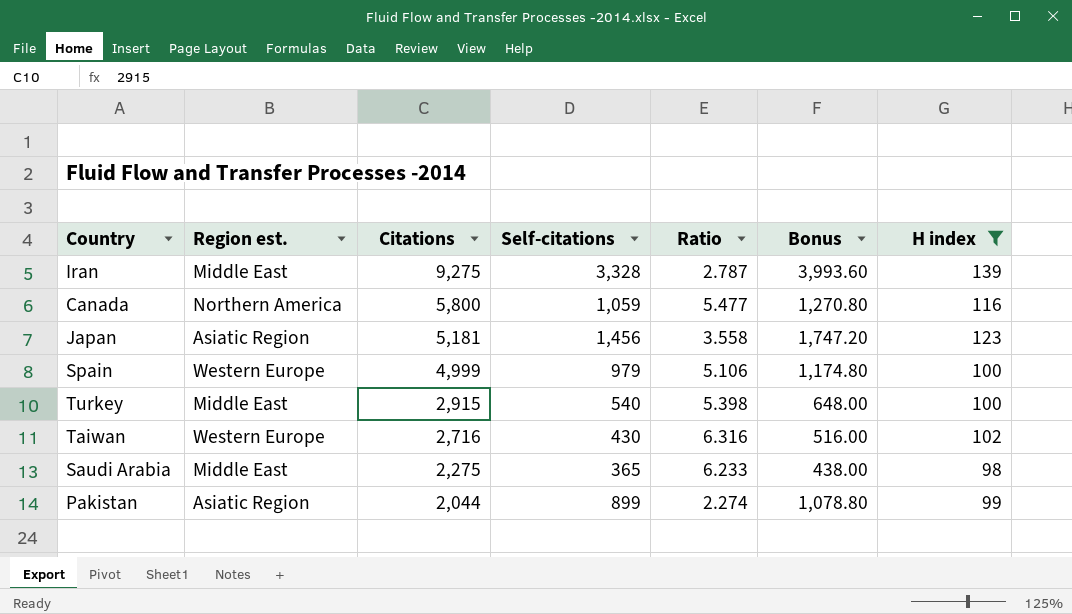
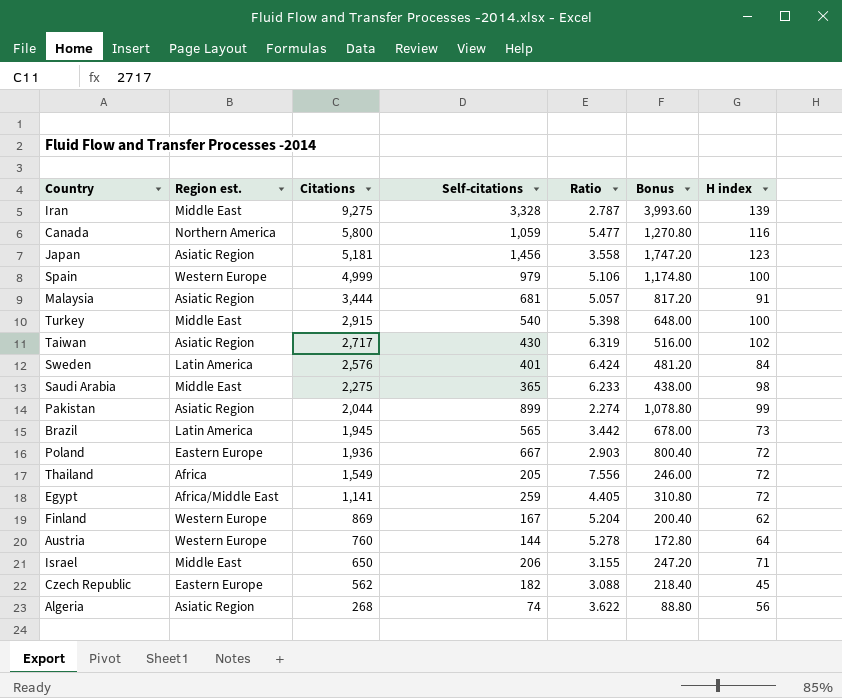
filter: H index >= 98 -> none
Taiwan | Region est.: Western Europe -> Asiatic Region
Taiwan | Citations: 2,716 -> 2,717
Taiwan | Ratio: 6.316 -> 6.319

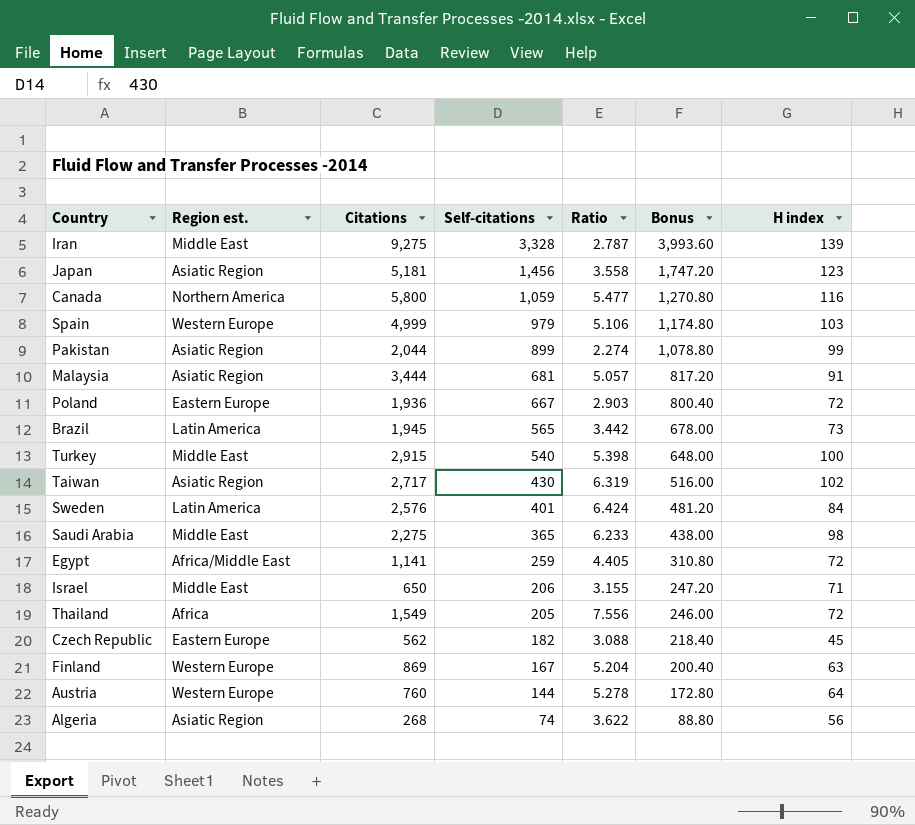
row order: Citations descending -> Self-citations descending
Spain | H index: 100 -> 103
Finland | H index: 62 -> 63

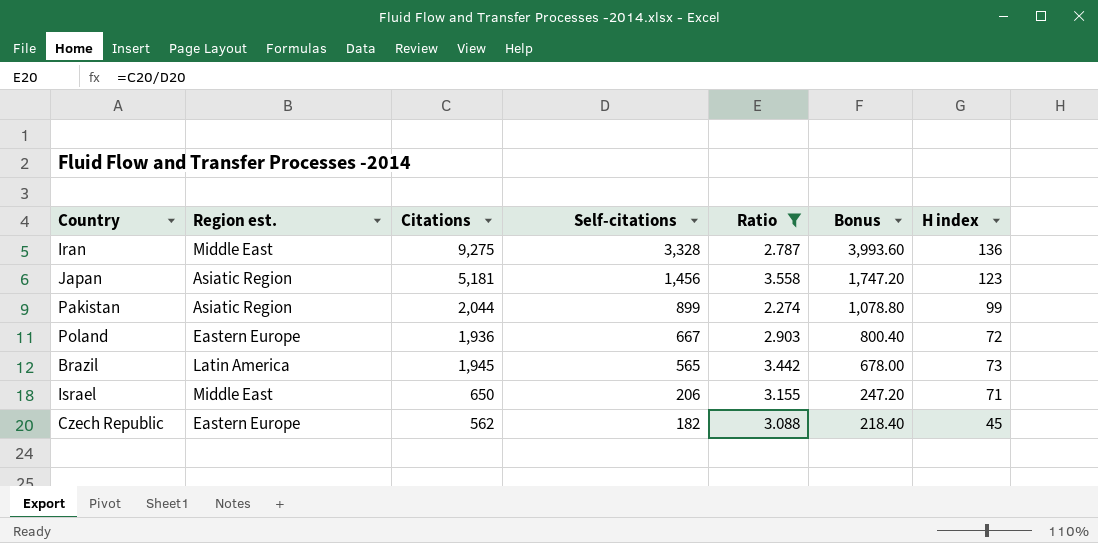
filter: none -> Ratio <= 3.558
Iran | H index: 139 -> 136

